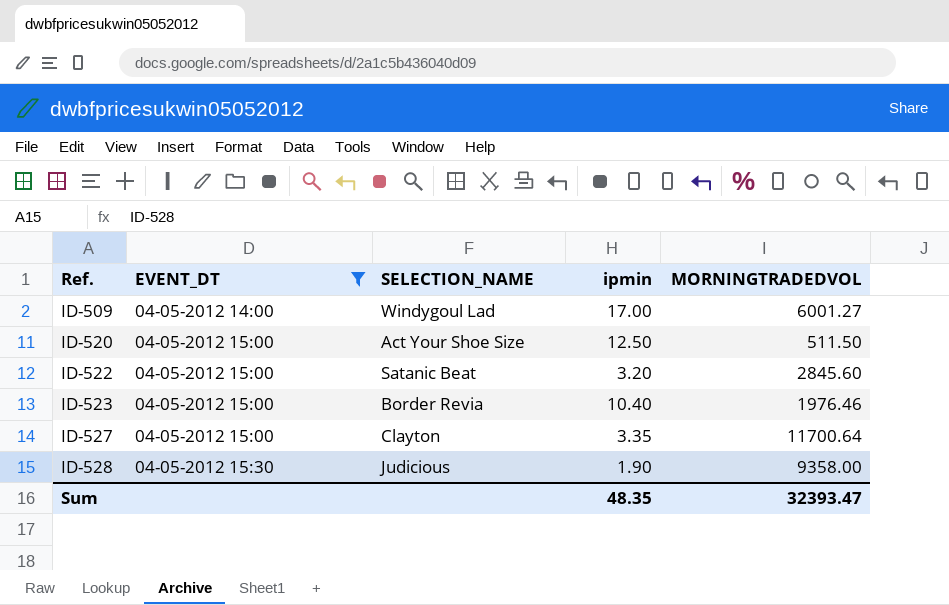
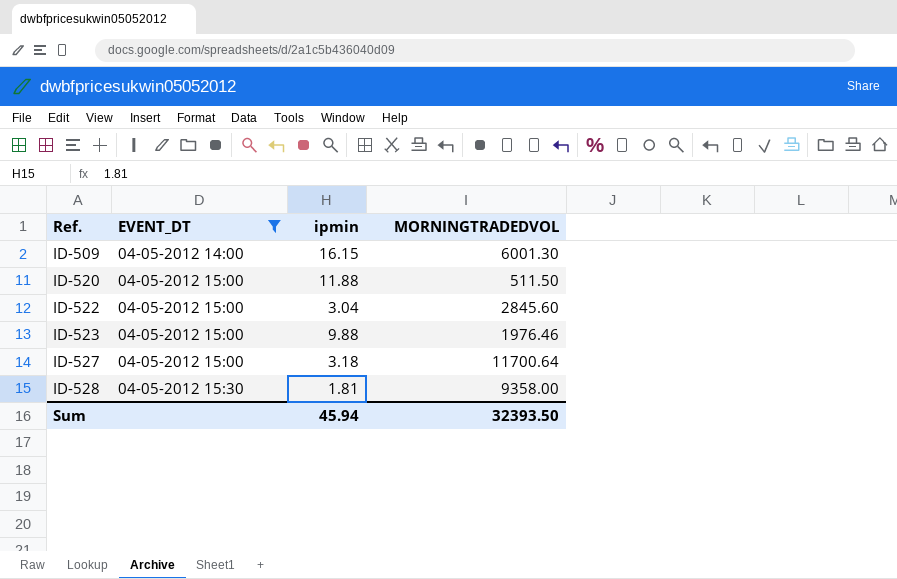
column SELECTION_NAME | position: 3 -> none
ID-509 | ipmin: 17.00 -> 16.15
ID-509 | MORNINGTRADEDVOL: 6001.27 -> 6001.30
ID-520 | ipmin: 12.50 -> 11.88
ID-522 | ipmin: 3.20 -> 3.04
ID-523 | ipmin: 10.40 -> 9.88
ID-527 | ipmin: 3.35 -> 3.18
ID-528 | ipmin: 1.90 -> 1.81
Sum | ipmin: 48.35 -> 45.94
Sum | MORNINGTRADEDVOL: 32393.47 -> 32393.50

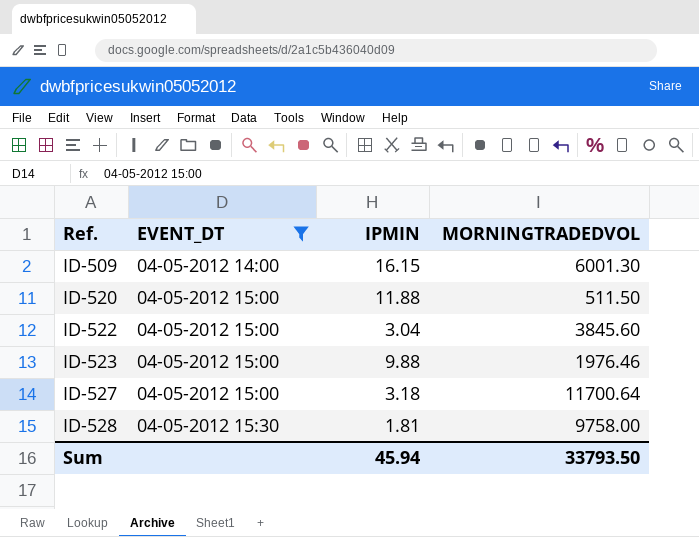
column name: ipmin -> IPMIN
ID-522 | MORNINGTRADEDVOL: 2845.60 -> 3845.60
ID-528 | MORNINGTRADEDVOL: 9358.00 -> 9758.00
Sum | MORNINGTRADEDVOL: 32393.50 -> 33793.50

